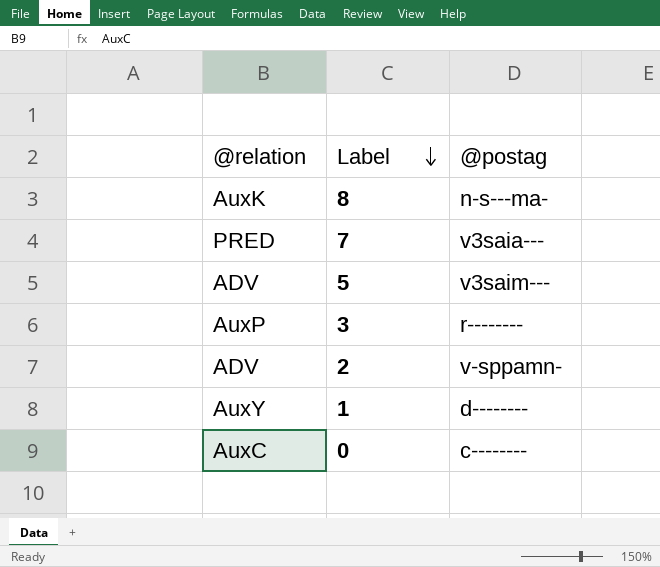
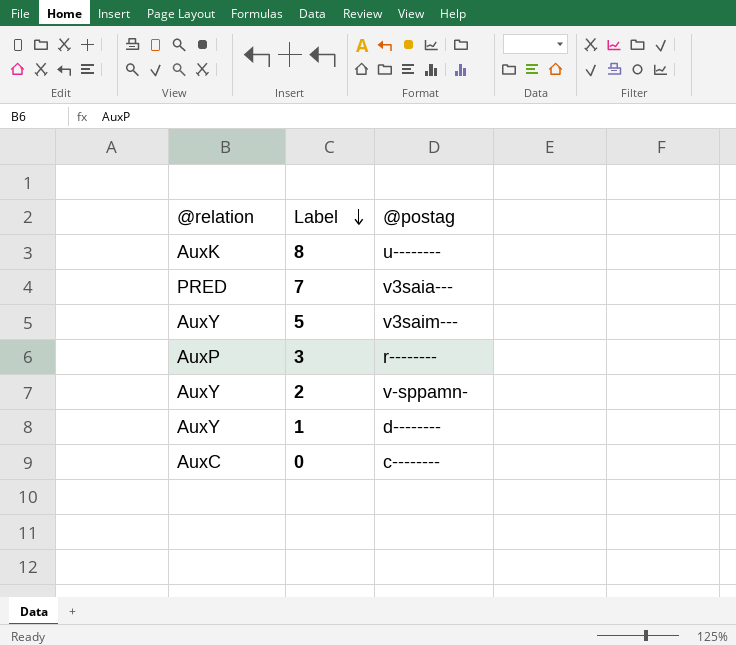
8 | @postag: n-s---ma- -> u--------
5 | @relation: ADV -> AuxY
2 | @relation: ADV -> AuxY

